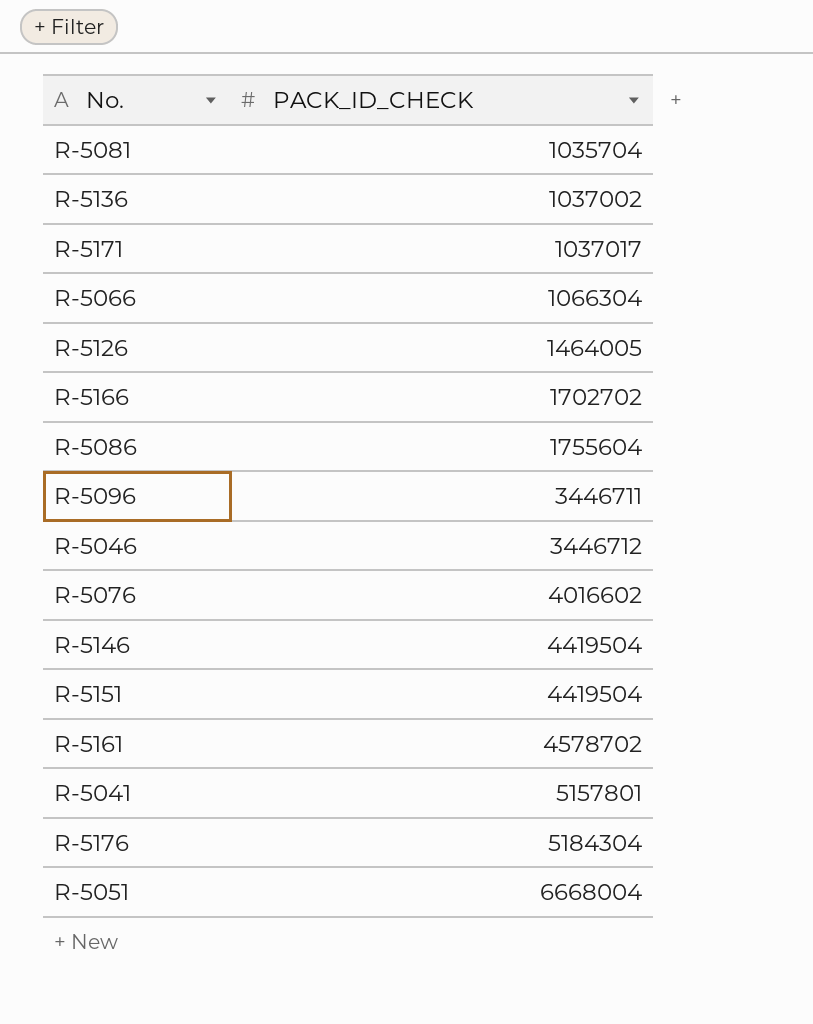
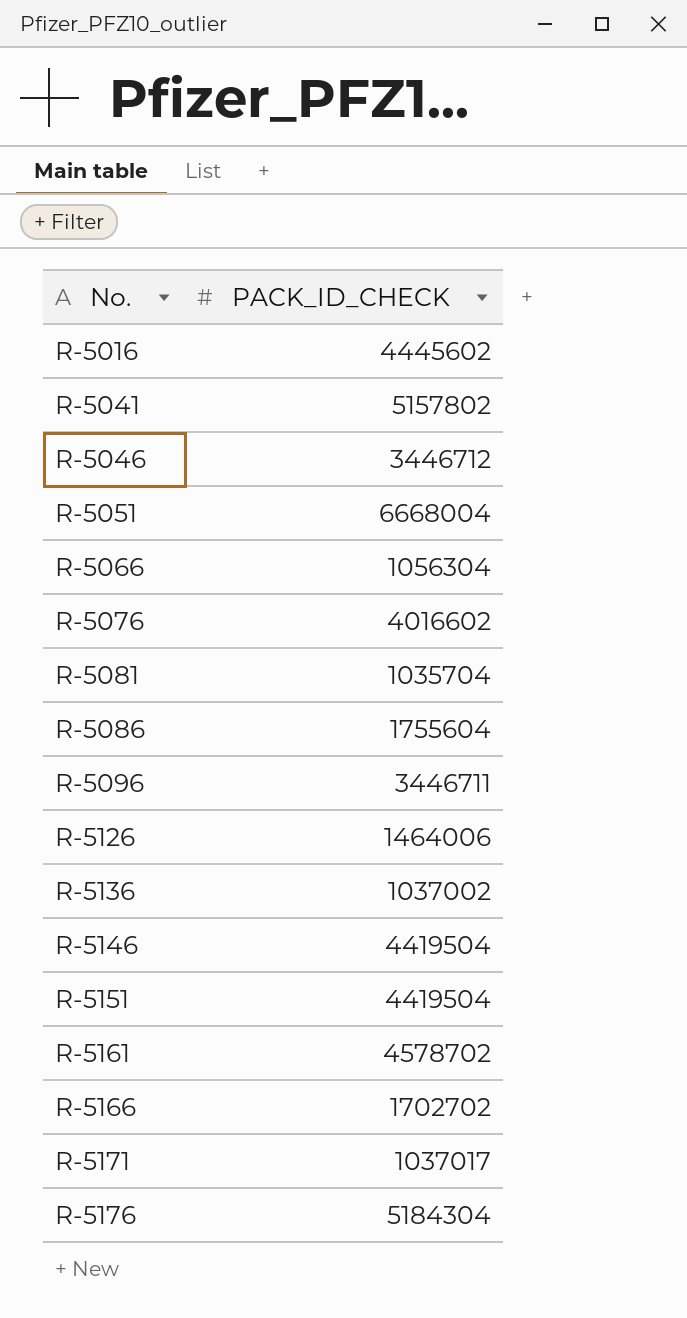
row order: PACK_ID_CHECK ascending -> No. ascending
row R-5016: none -> 4445602
R-5041 | PACK_ID_CHECK: 5157801 -> 5157802
R-5066 | PACK_ID_CHECK: 1066304 -> 1056304
R-5126 | PACK_ID_CHECK: 1464005 -> 1464006

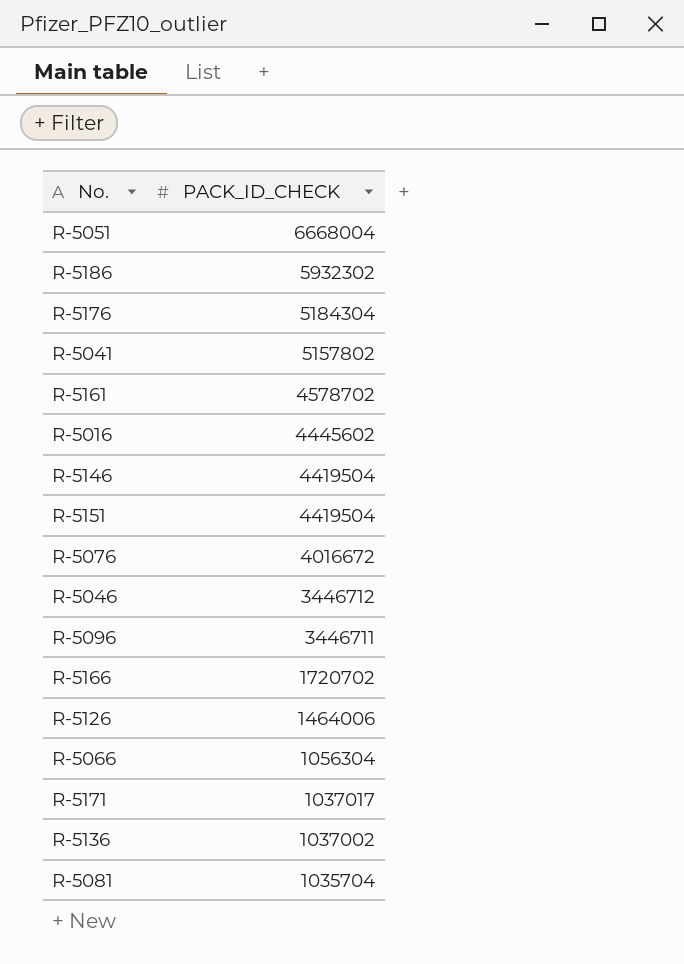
row order: No. ascending -> PACK_ID_CHECK descending
row R-5086: 1755604 -> none
row R-5186: none -> 5932302
R-5076 | PACK_ID_CHECK: 4016602 -> 4016672
R-5166 | PACK_ID_CHECK: 1702702 -> 1720702

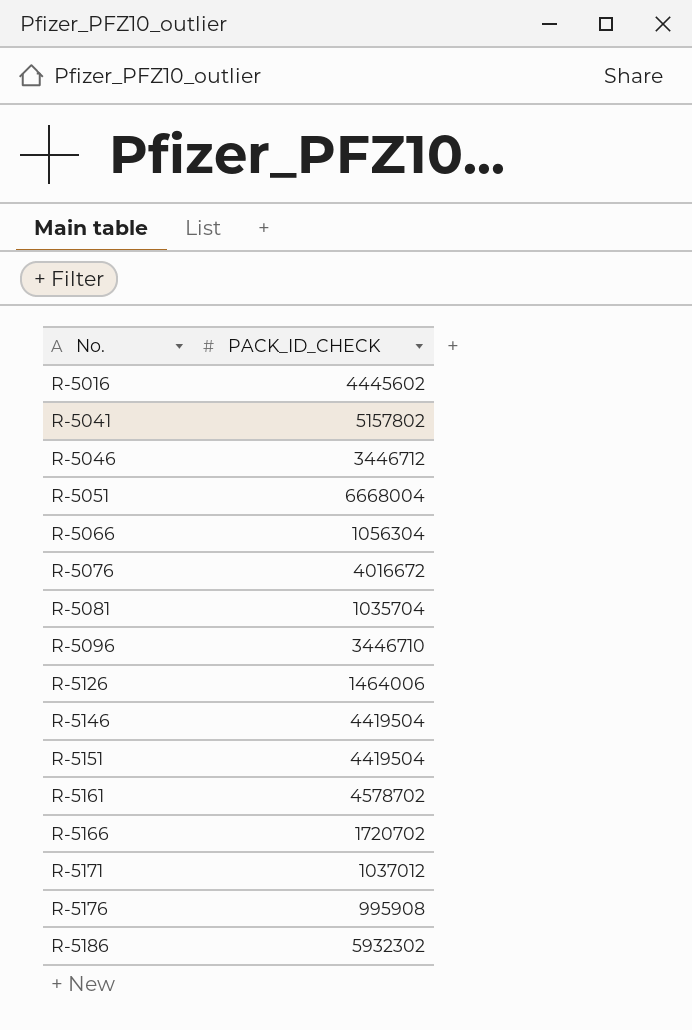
row order: PACK_ID_CHECK descending -> No. ascending
row R-5136: 1037002 -> none
R-5096 | PACK_ID_CHECK: 3446711 -> 3446710
R-5171 | PACK_ID_CHECK: 1037017 -> 1037012
R-5176 | PACK_ID_CHECK: 5184304 -> 995908

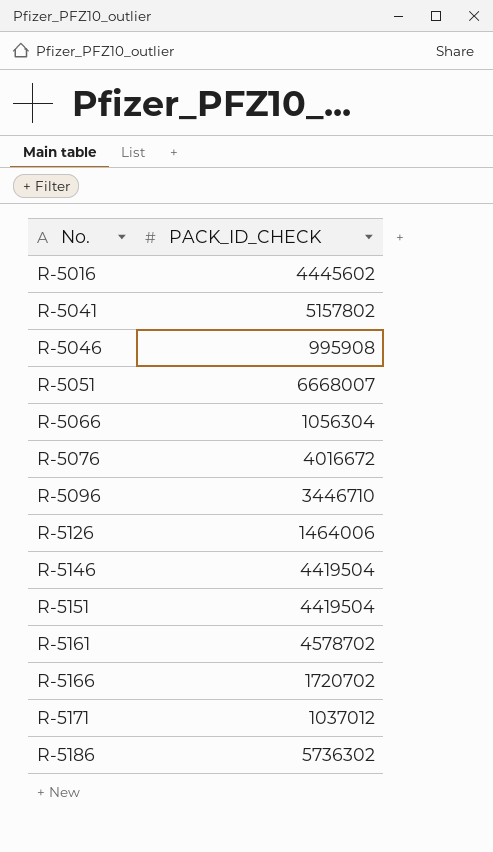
row R-5081: 1035704 -> none
row R-5176: 995908 -> none
R-5046 | PACK_ID_CHECK: 3446712 -> 995908
R-5051 | PACK_ID_CHECK: 6668004 -> 6668007
R-5186 | PACK_ID_CHECK: 5932302 -> 5736302

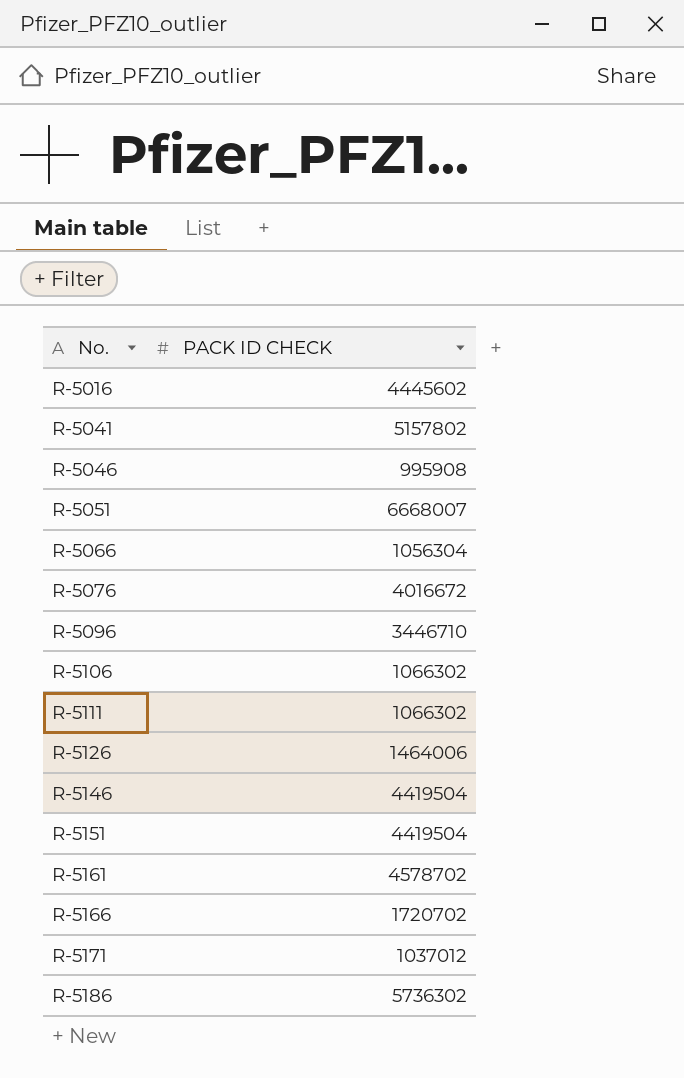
column name: PACK_ID_CHECK -> PACK ID CHECK
row R-5106: none -> 1066302
row R-5111: none -> 1066302

